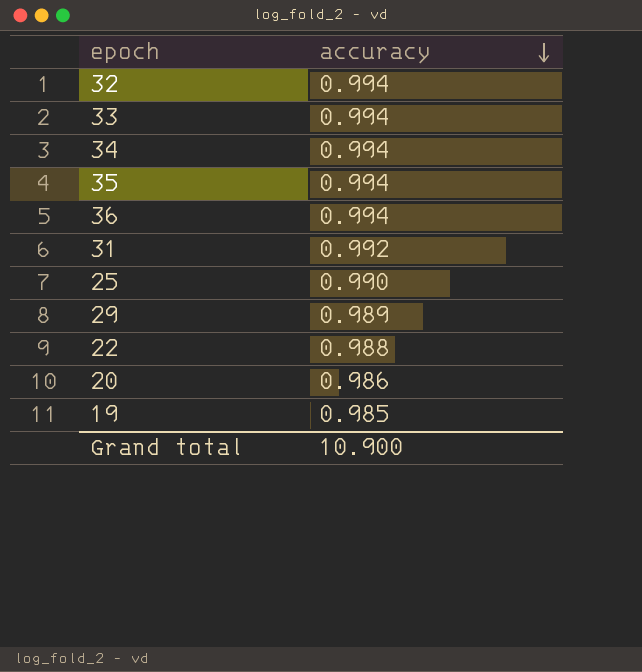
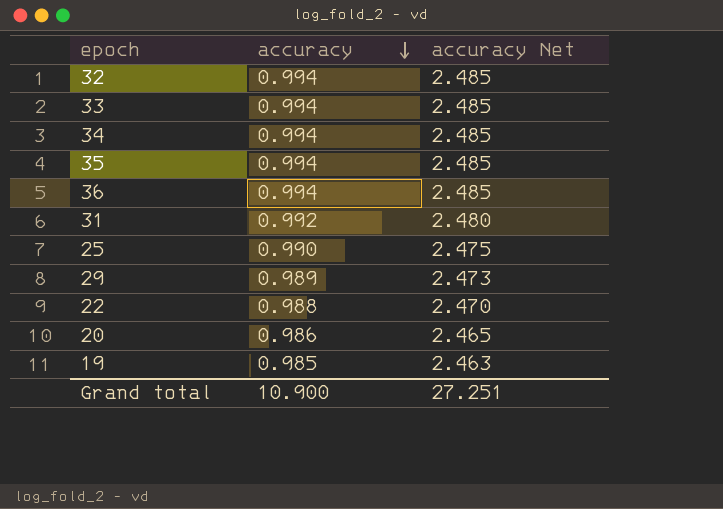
column accuracy Net | formula: none -> [accuracy] * 2.5

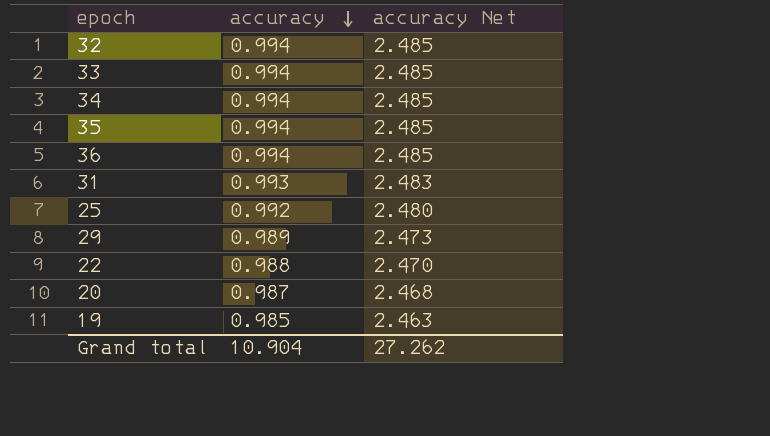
31 | accuracy: 0.992 -> 0.993
31 | accuracy Net: 2.480 -> 2.483
25 | accuracy: 0.990 -> 0.992
25 | accuracy Net: 2.475 -> 2.480
20 | accuracy: 0.986 -> 0.987
20 | accuracy Net: 2.465 -> 2.468
Grand total | accuracy: 10.900 -> 10.904
Grand total | accuracy Net: 27.251 -> 27.262

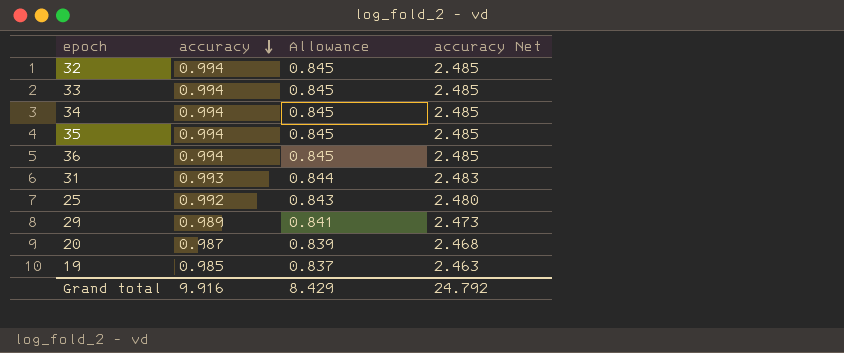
column Allowance | formula: none -> [accuracy] * 0.85
row 22: 0.988 | 2.470 -> none
Grand total | accuracy: 10.904 -> 9.916
Grand total | accuracy Net: 27.262 -> 24.792

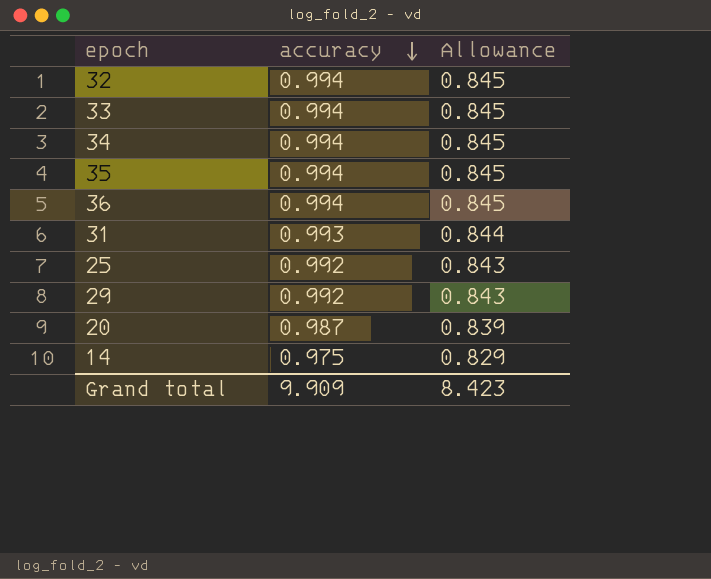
column accuracy Net | formula: [accuracy] * 2.5 -> none
row 19: 0.985 | 0.837 | 2.463 -> none
29 | accuracy: 0.989 -> 0.992
29 | Allowance: 0.841 -> 0.843
row 14: none -> 0.975 | 0.829
Grand total | accuracy: 9.916 -> 9.909
Grand total | Allowance: 8.429 -> 8.423

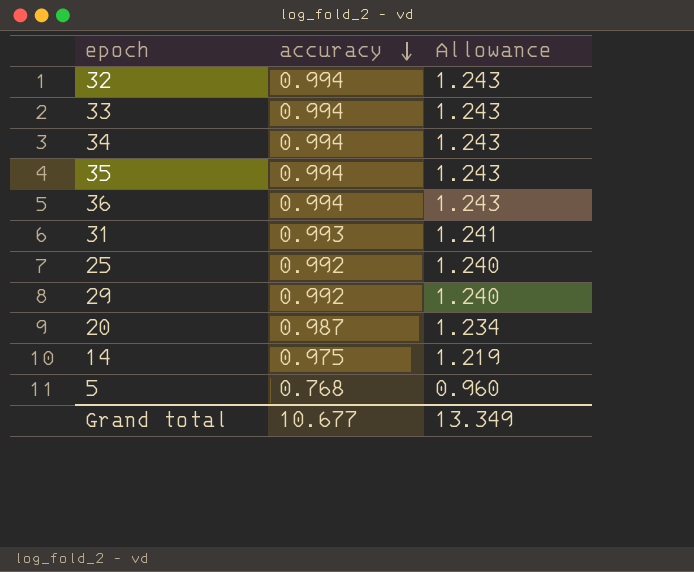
column Allowance | formula: [accuracy] * 0.85 -> [accuracy] * 1.25
row 5: none -> 0.768 | 0.960
Grand total | accuracy: 9.909 -> 10.677
Grand total | Allowance: 8.423 -> 13.349

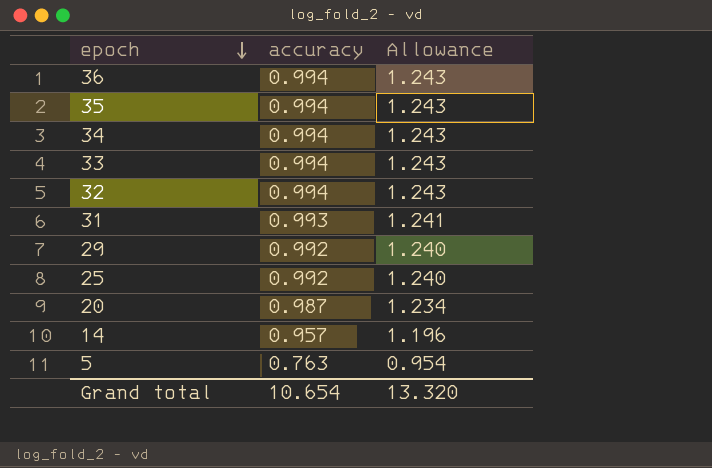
row order: accuracy descending -> epoch descending
14 | accuracy: 0.975 -> 0.957
14 | Allowance: 1.219 -> 1.196
5 | accuracy: 0.768 -> 0.763
5 | Allowance: 0.960 -> 0.954
Grand total | accuracy: 10.677 -> 10.654
Grand total | Allowance: 13.349 -> 13.320

